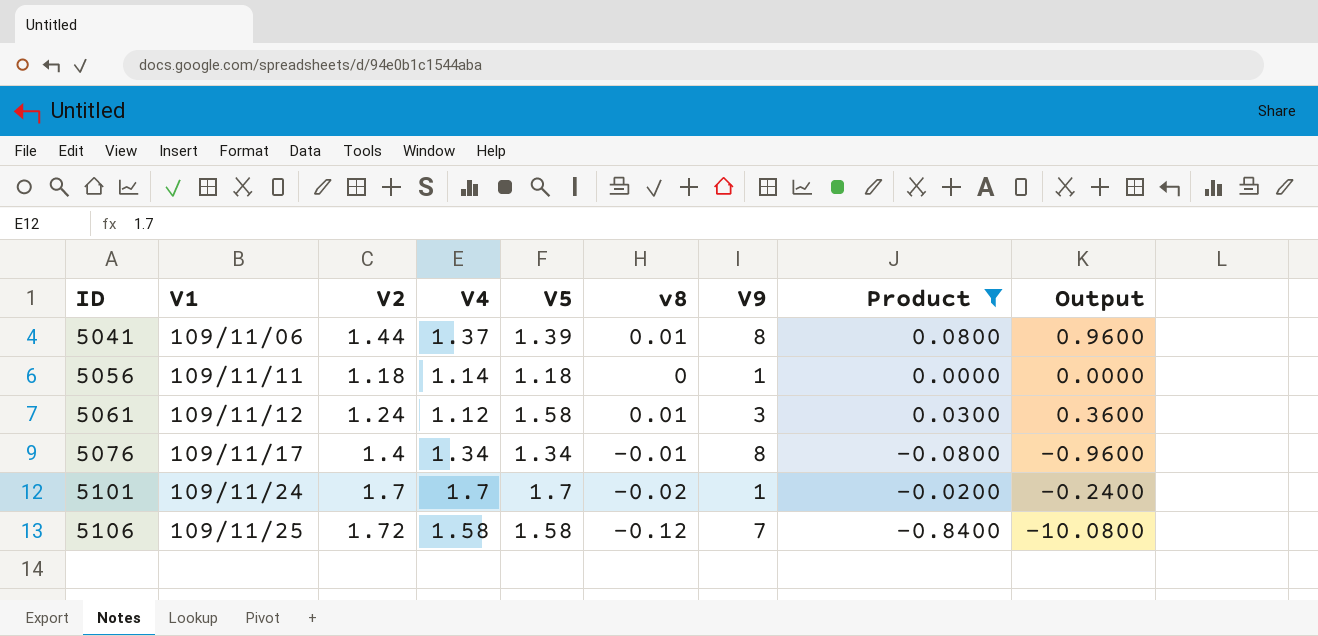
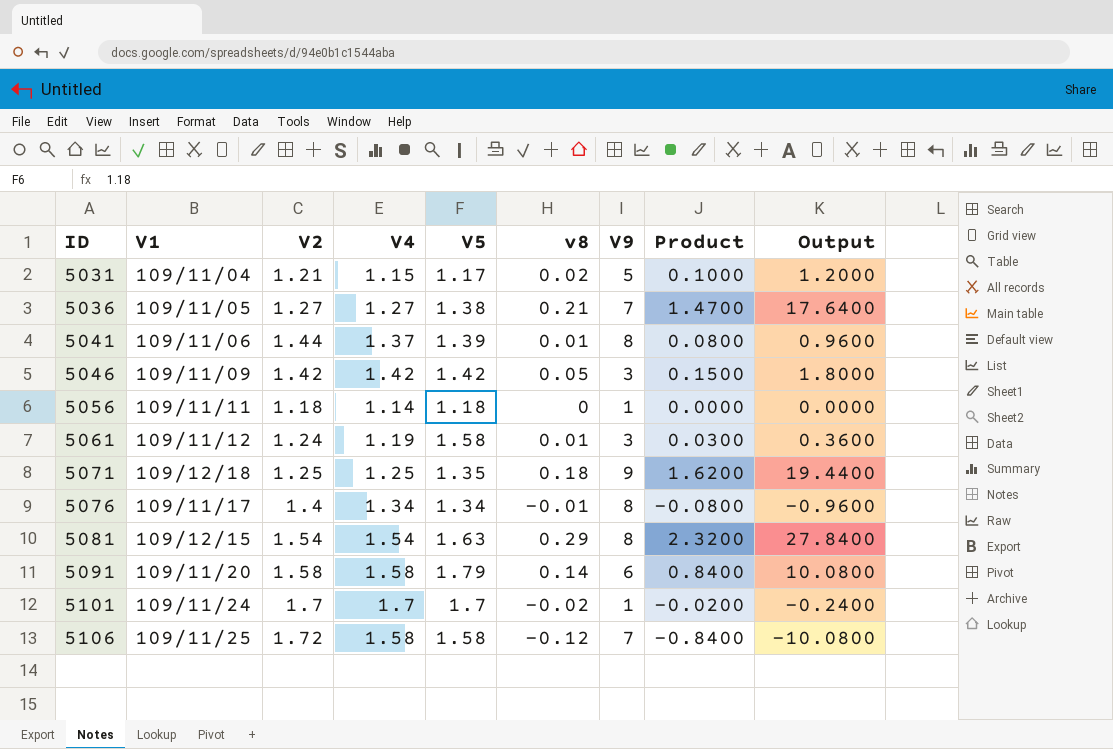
filter: Product <= 0.0800 -> none
5061 | V4: 1.12 -> 1.19

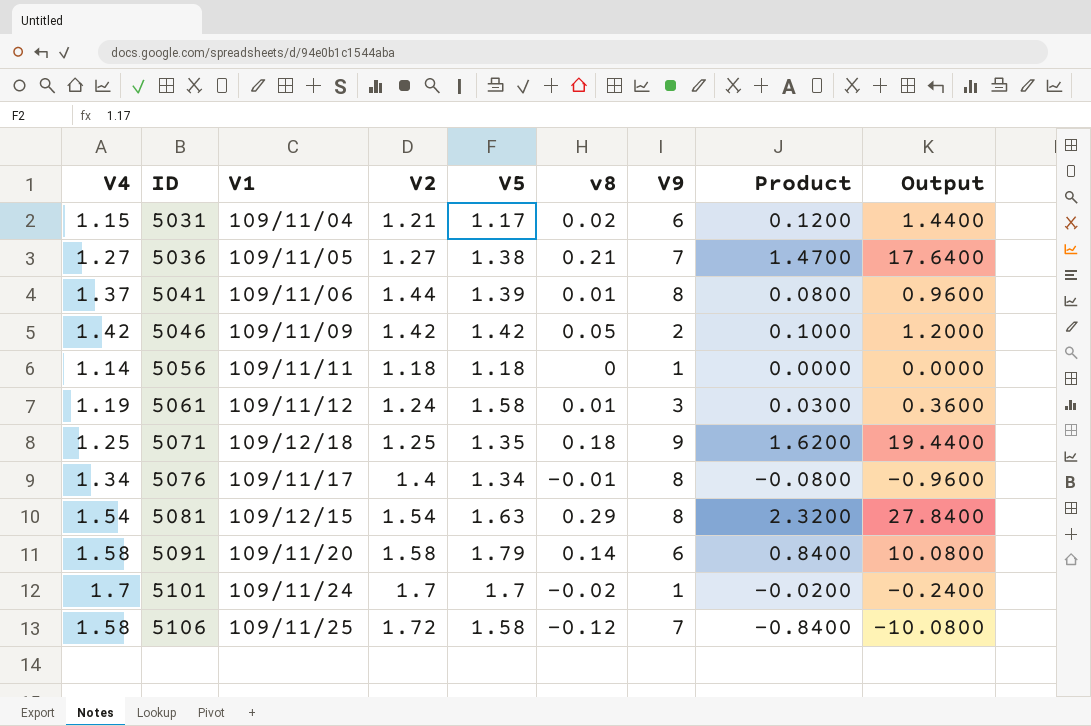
column V4 | position: 4 -> 1
5031 | V9: 5 -> 6
5031 | Product: 0.1000 -> 0.1200
5031 | Output: 1.2000 -> 1.4400
5046 | V9: 3 -> 2
5046 | Product: 0.1500 -> 0.1000
5046 | Output: 1.8000 -> 1.2000

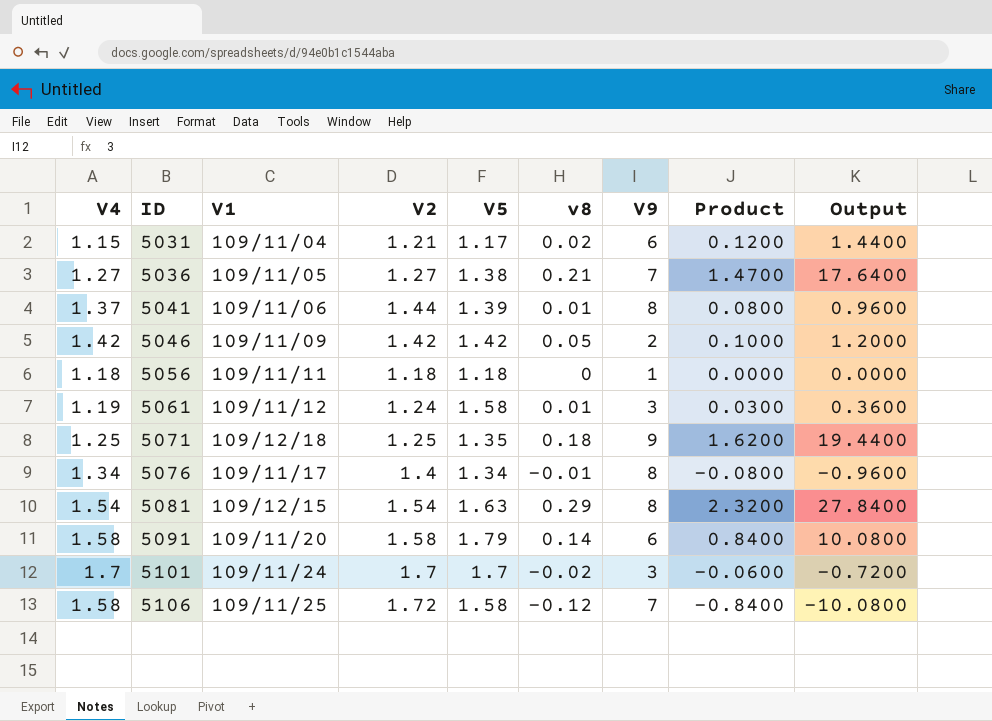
5056 | V4: 1.14 -> 1.18
5101 | V9: 1 -> 3
5101 | Product: -0.0200 -> -0.0600
5101 | Output: -0.2400 -> -0.7200

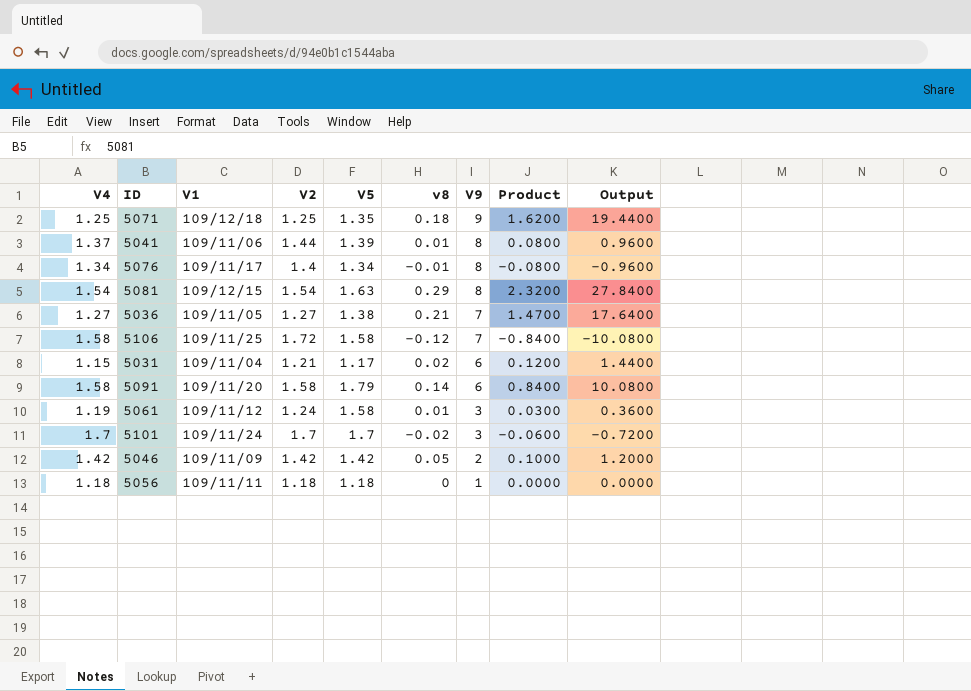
row order: ID ascending -> V9 descending

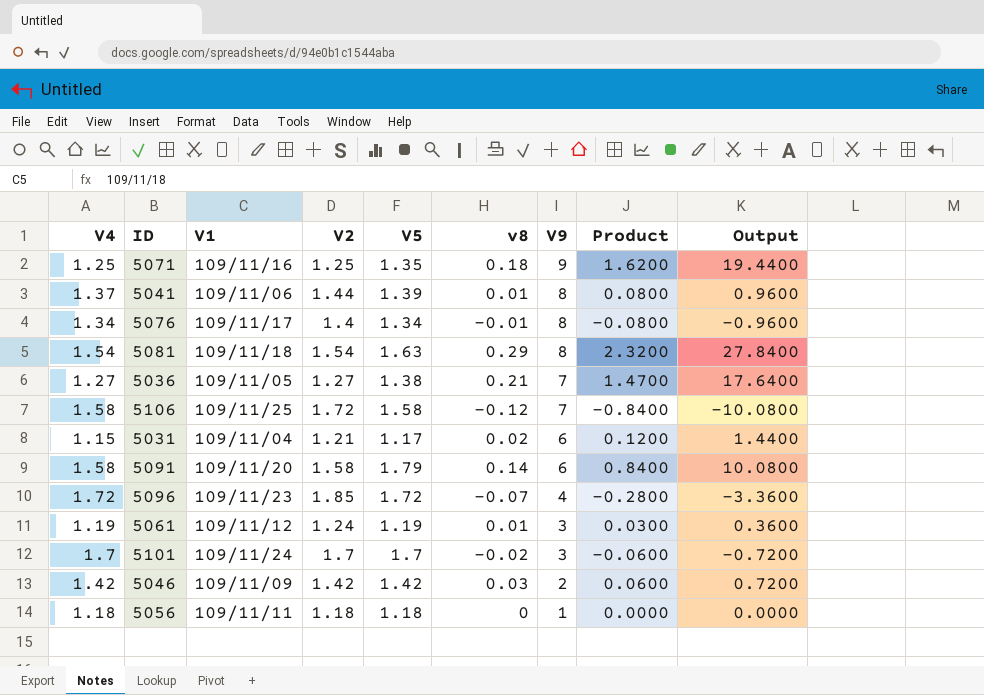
5071 | V1: 109/12/18 -> 109/11/16
5081 | V1: 109/12/15 -> 109/11/18
row 5096: none -> 1.72 | 109/11/23 | 1.85 | 1.72 | -0.07 | 4 | -0.2800 | -3.3600
5061 | V5: 1.58 -> 1.19
5046 | v8: 0.05 -> 0.03
5046 | Product: 0.1000 -> 0.0600
5046 | Output: 1.2000 -> 0.7200

